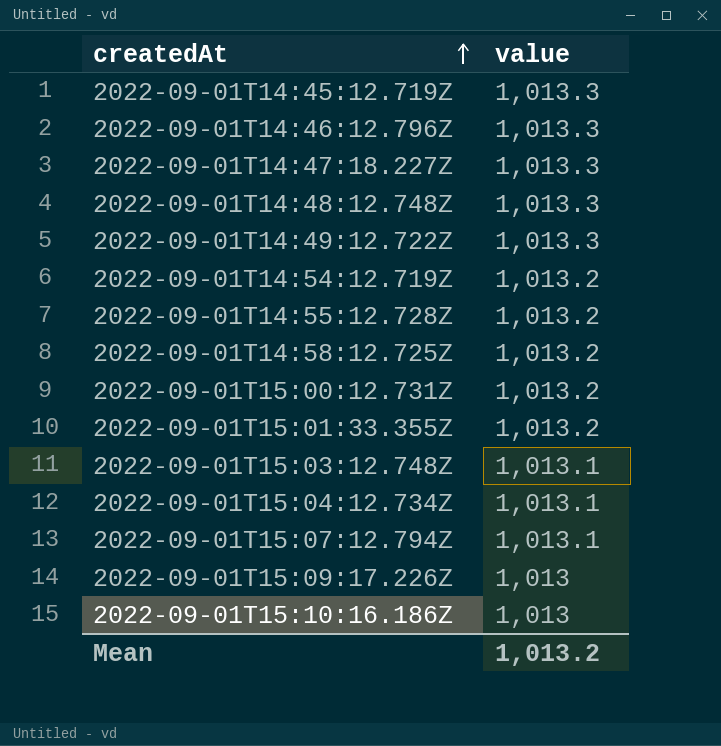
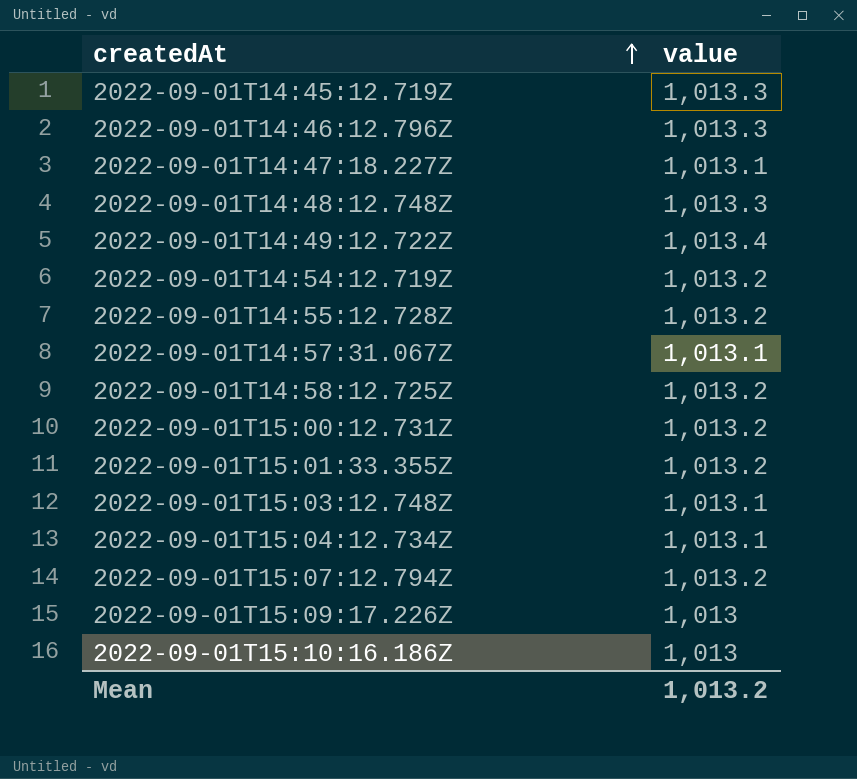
2022-09-01T14:47:18.227Z | value: 1,013.3 -> 1,013.1
2022-09-01T14:49:12.722Z | value: 1,013.3 -> 1,013.4
row 2022-09-01T14:57:31.067Z: none -> 1,013.1
2022-09-01T15:07:12.794Z | value: 1,013.1 -> 1,013.2

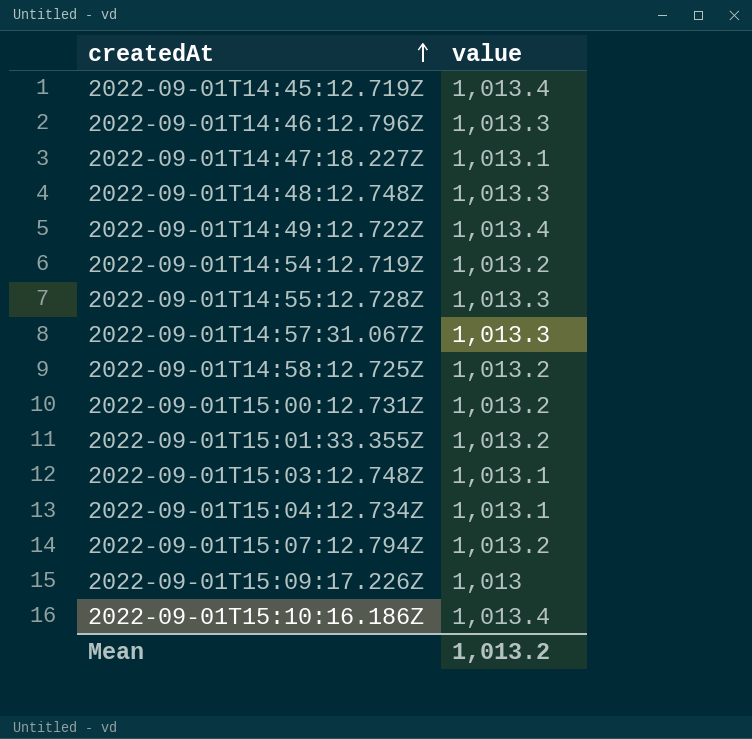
2022-09-01T14:45:12.719Z | value: 1,013.3 -> 1,013.4
2022-09-01T14:55:12.728Z | value: 1,013.2 -> 1,013.3
2022-09-01T14:57:31.067Z | value: 1,013.1 -> 1,013.3
2022-09-01T15:10:16.186Z | value: 1,013 -> 1,013.4

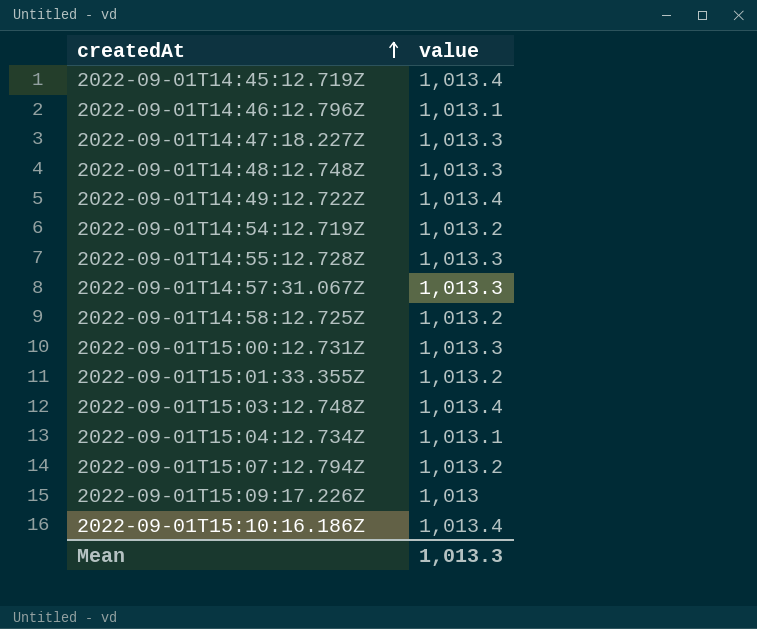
2022-09-01T14:46:12.796Z | value: 1,013.3 -> 1,013.1
2022-09-01T14:47:18.227Z | value: 1,013.1 -> 1,013.3
2022-09-01T15:00:12.731Z | value: 1,013.2 -> 1,013.3
2022-09-01T15:03:12.748Z | value: 1,013.1 -> 1,013.4
Mean | value: 1,013.2 -> 1,013.3

